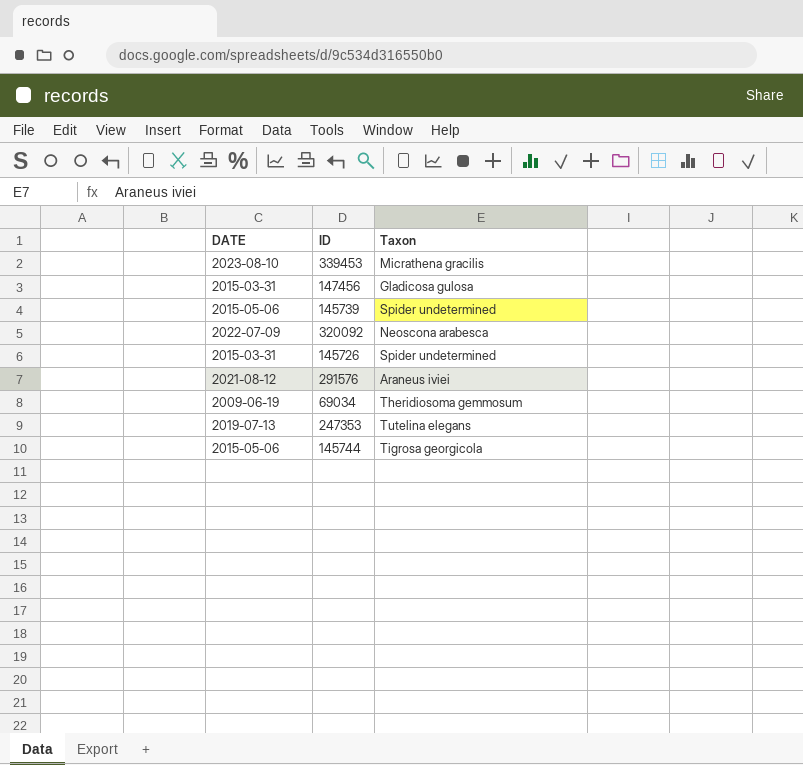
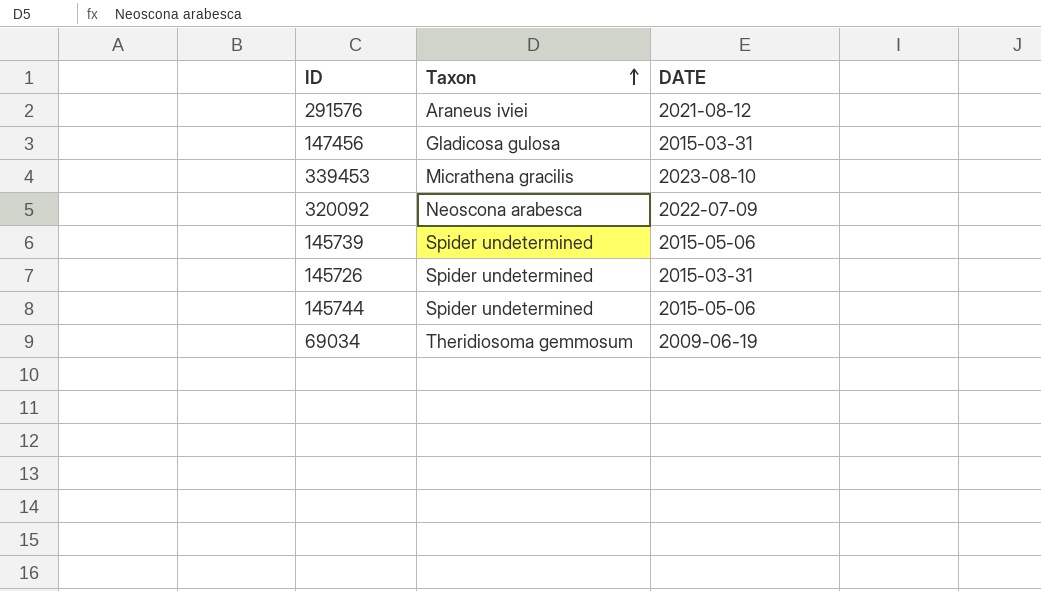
row order: none -> Taxon ascending
column DATE | position: 1 -> 3
row 247353: 2019-07-13 | Tutelina elegans -> none
145744 | Taxon: Tigrosa georgicola -> Spider undetermined

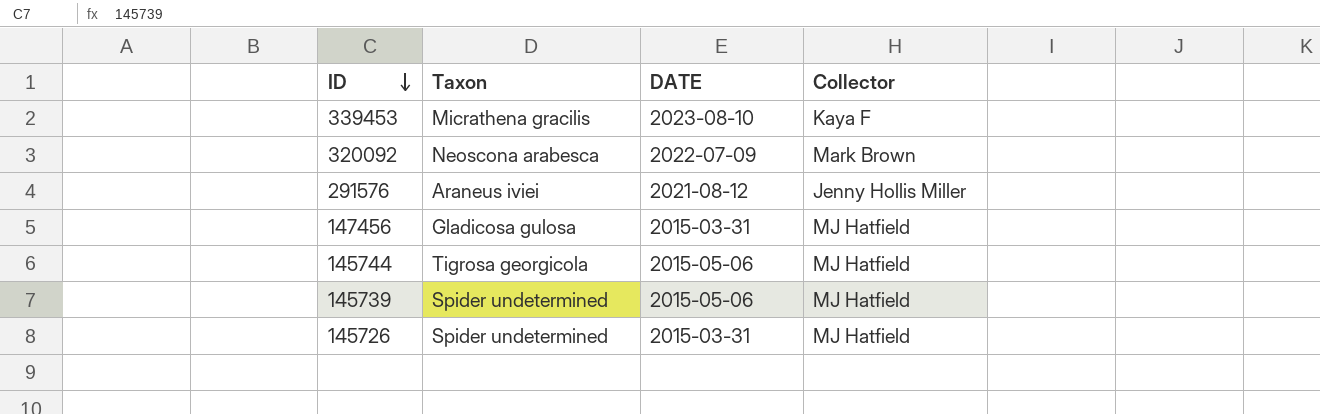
row order: Taxon ascending -> ID descending
column Collector | position: none -> 4
row 69034: Theridiosoma gemmosum | 2009-06-19 -> none
145744 | Taxon: Spider undetermined -> Tigrosa georgicola

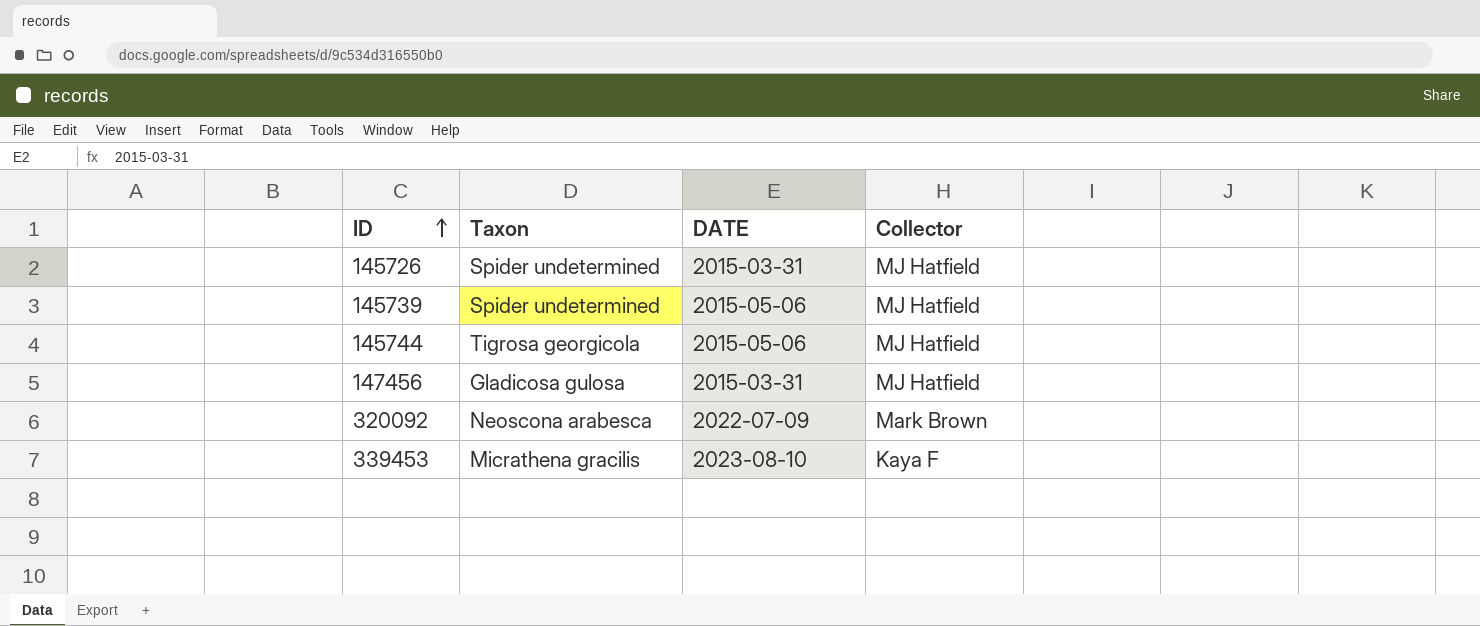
row order: ID descending -> ID ascending
row 291576: Araneus iviei | 2021-08-12 | Jenny Hollis Miller -> none

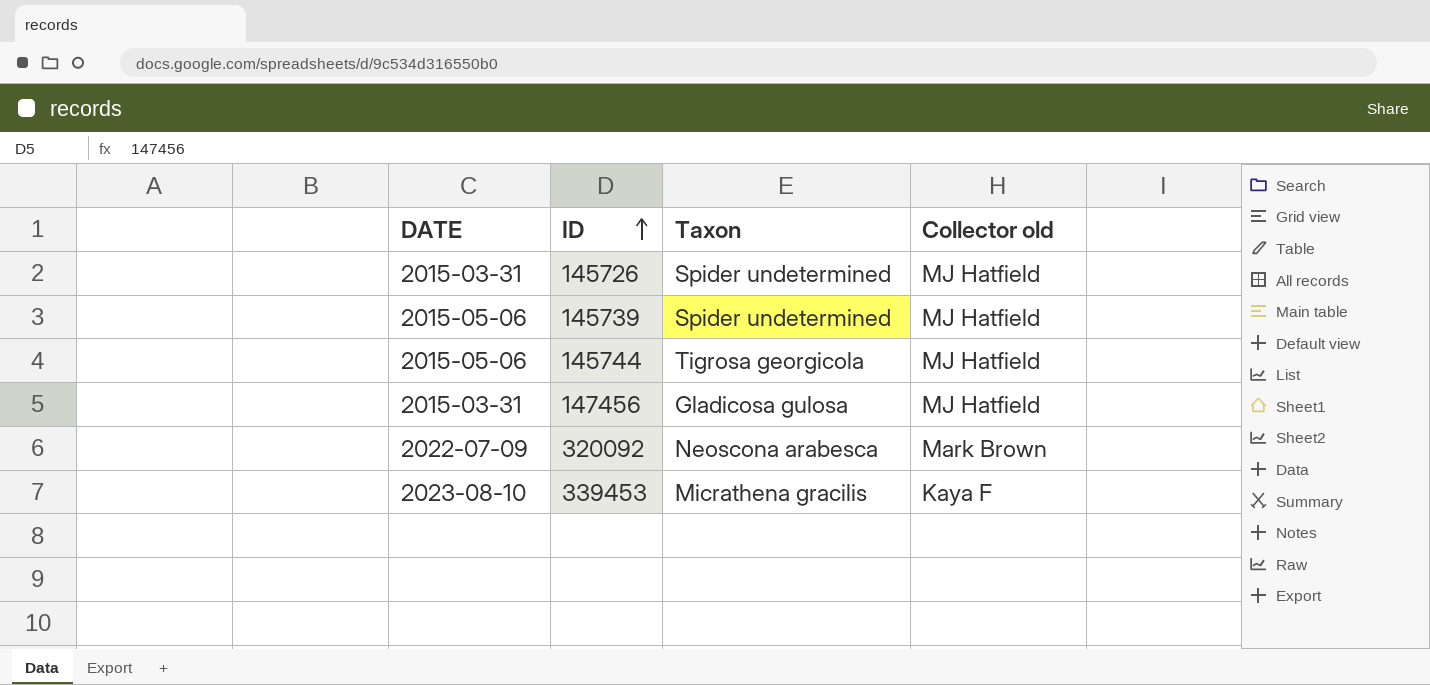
column DATE | position: 3 -> 1
column name: Collector -> Collector old

